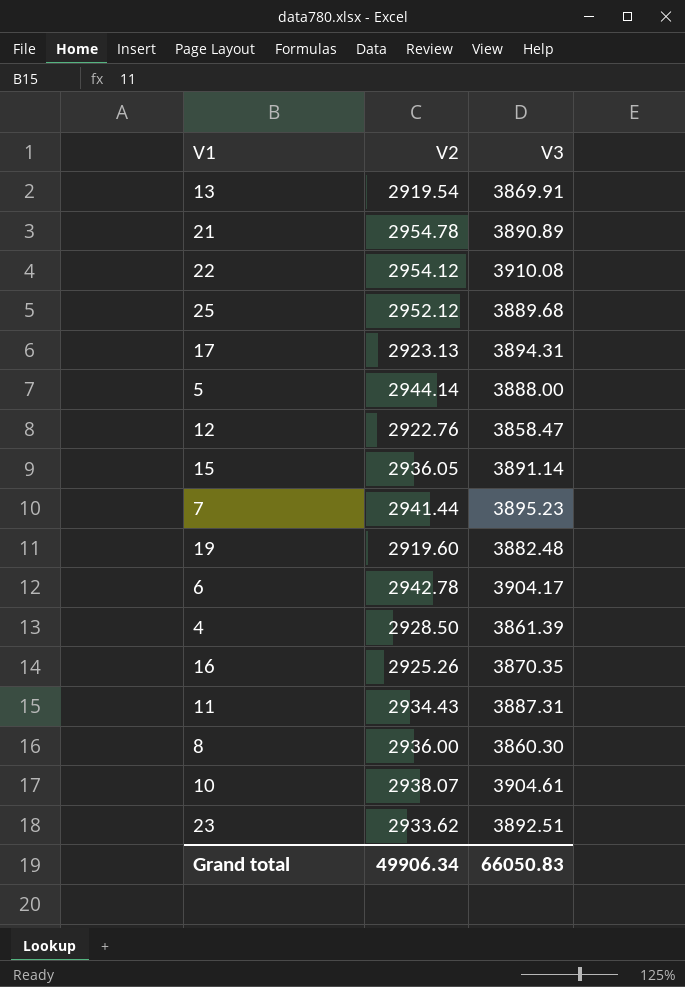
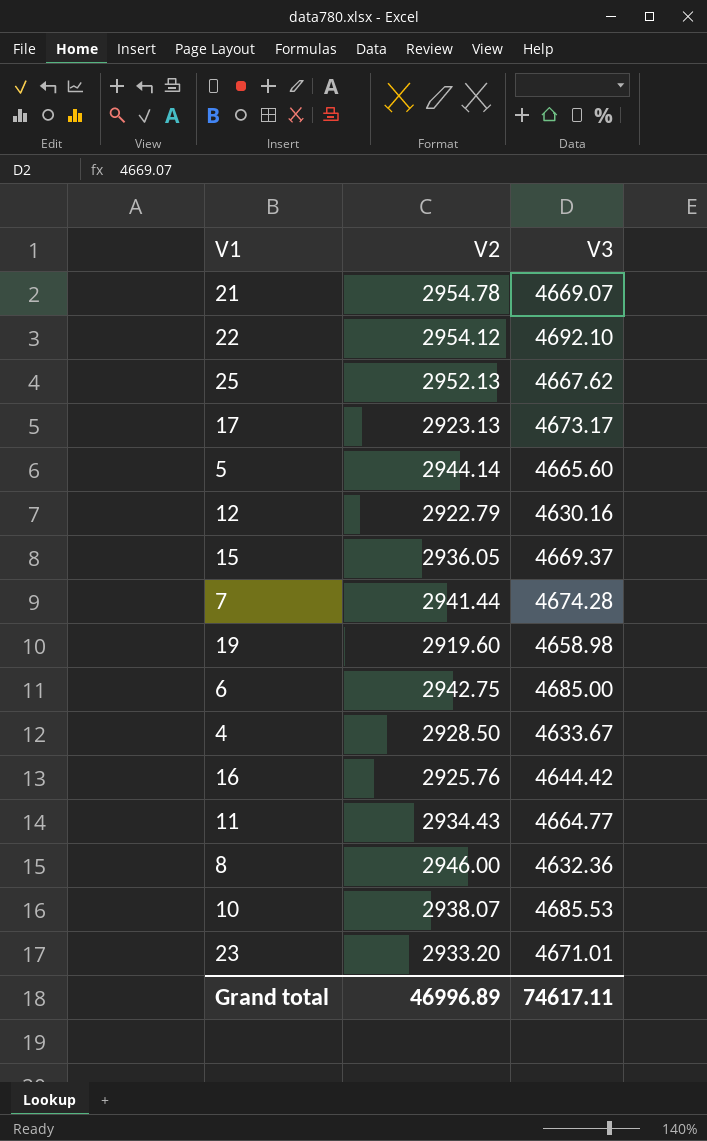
row 13: 2919.54 | 3869.91 -> none
21 | V3: 3890.89 -> 4669.07
22 | V3: 3910.08 -> 4692.10
25 | V2: 2952.12 -> 2952.13
25 | V3: 3889.68 -> 4667.62
17 | V3: 3894.31 -> 4673.17
5 | V3: 3888.00 -> 4665.60
12 | V2: 2922.76 -> 2922.79
12 | V3: 3858.47 -> 4630.16
15 | V3: 3891.14 -> 4669.37
7 | V3: 3895.23 -> 4674.28
19 | V3: 3882.48 -> 4658.98
6 | V2: 2942.78 -> 2942.75
6 | V3: 3904.17 -> 4685.00
4 | V3: 3861.39 -> 4633.67
16 | V2: 2925.26 -> 2925.76
16 | V3: 3870.35 -> 4644.42
11 | V3: 3887.31 -> 4664.77
8 | V2: 2936.00 -> 2946.00
8 | V3: 3860.30 -> 4632.36
10 | V3: 3904.61 -> 4685.53
23 | V2: 2933.62 -> 2933.20
23 | V3: 3892.51 -> 4671.01
Grand total | V2: 49906.34 -> 46996.89
Grand total | V3: 66050.83 -> 74617.11

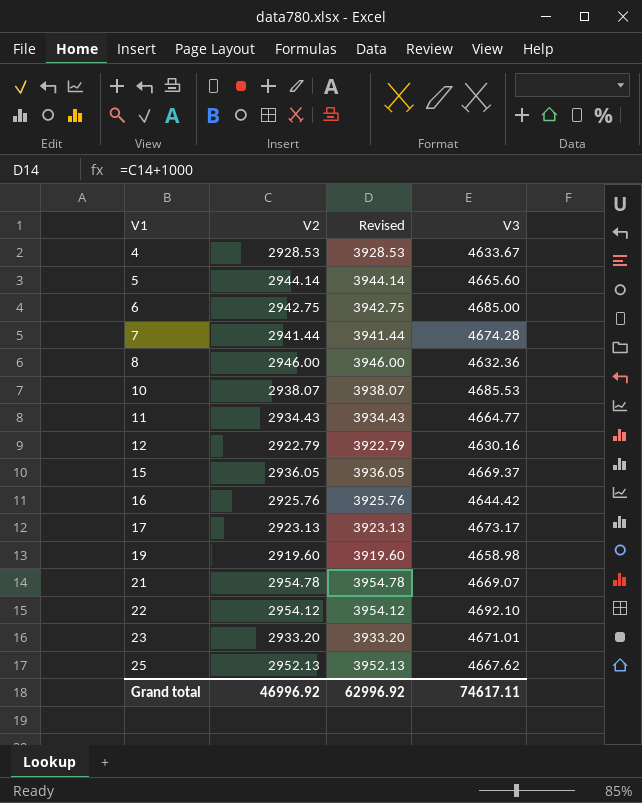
row order: none -> V1 ascending
column Revised | formula: none -> [V2] + 1000
4 | V2: 2928.50 -> 2928.53
Grand total | V2: 46996.89 -> 46996.92

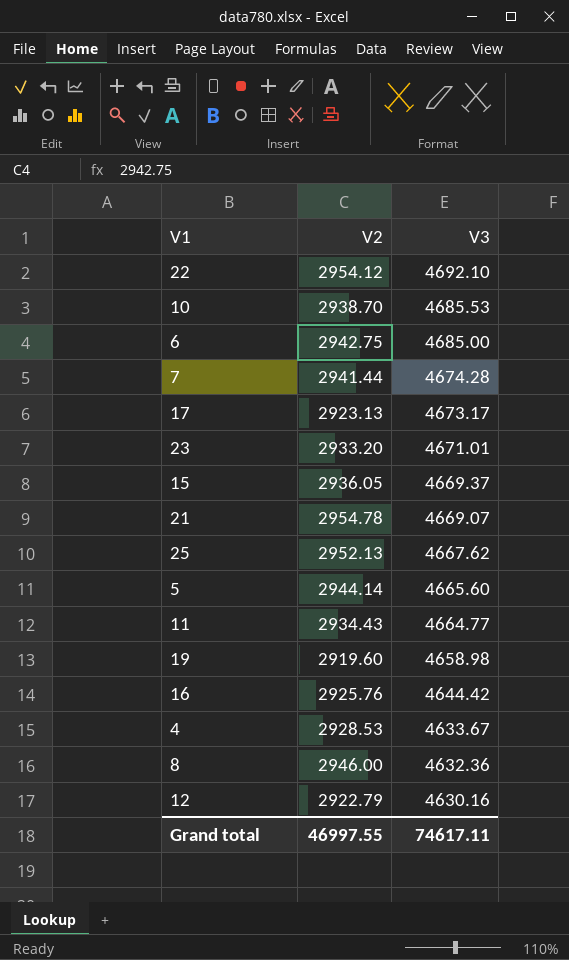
row order: V1 ascending -> V3 descending
column Revised | formula: [V2] + 1000 -> none
10 | V2: 2938.07 -> 2938.70
Grand total | V2: 46996.92 -> 46997.55

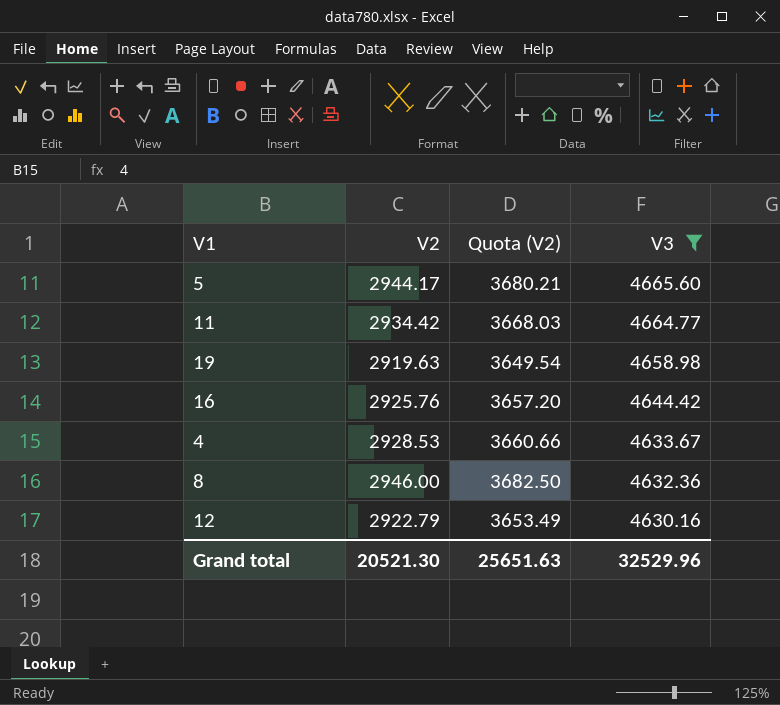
filter: none -> V3 <= 4665.60
column Quota (V2) | formula: none -> [V2] * 1.25
5 | V2: 2944.14 -> 2944.17
11 | V2: 2934.43 -> 2934.42
19 | V2: 2919.60 -> 2919.63
Grand total | V2: 46997.55 -> 20521.30
Grand total | V3: 74617.11 -> 32529.96

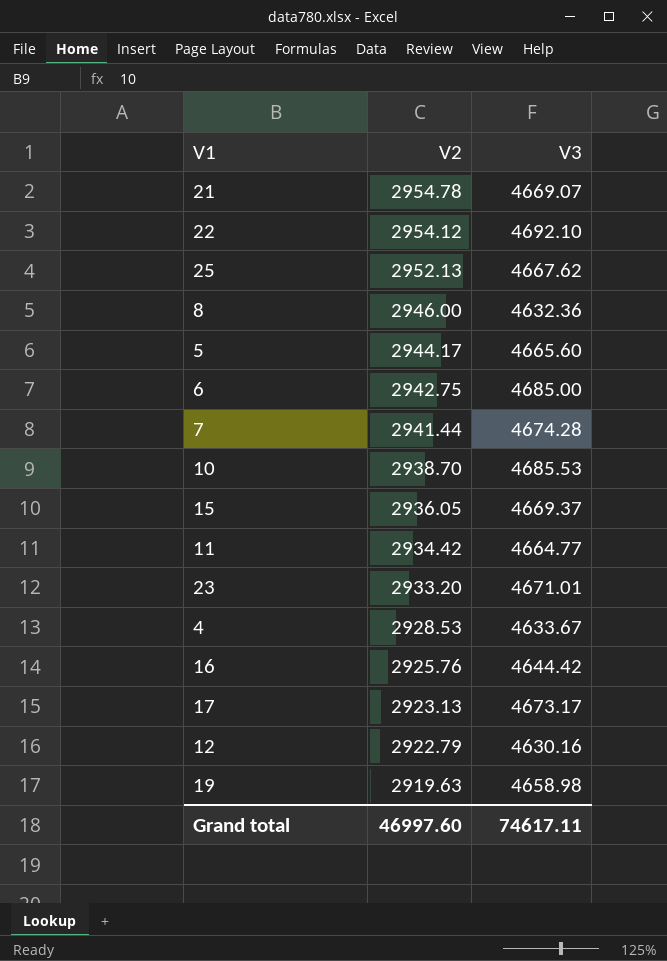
filter: V3 <= 4665.60 -> none
row order: V3 descending -> V2 descending
column Quota (V2) | formula: [V2] * 1.25 -> none
Grand total | V2: 20521.30 -> 46997.60
Grand total | V3: 32529.96 -> 74617.11

